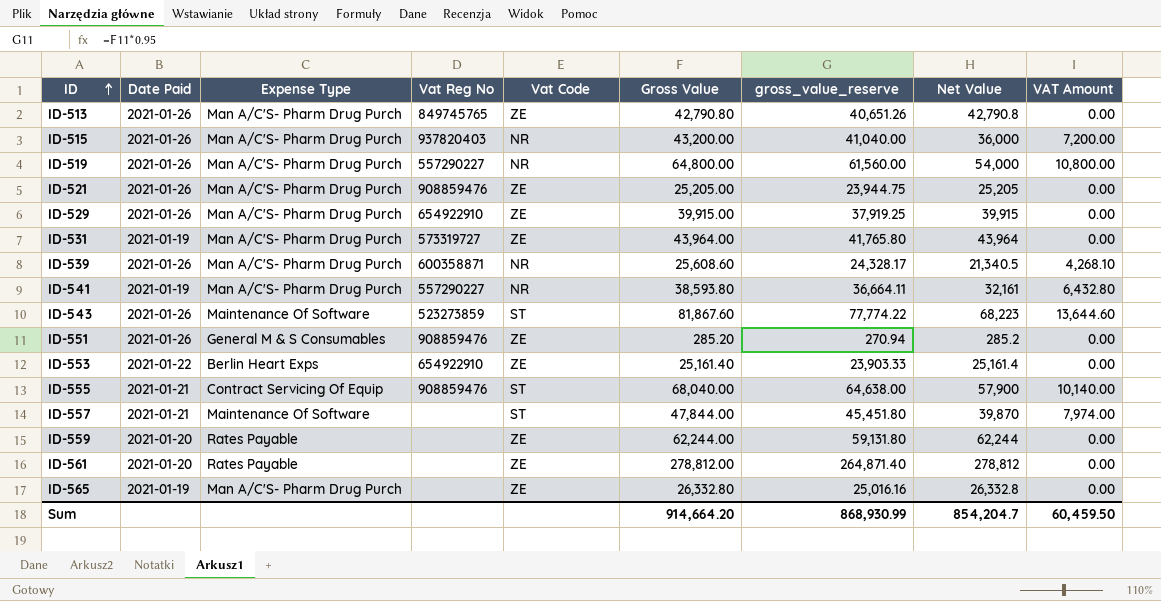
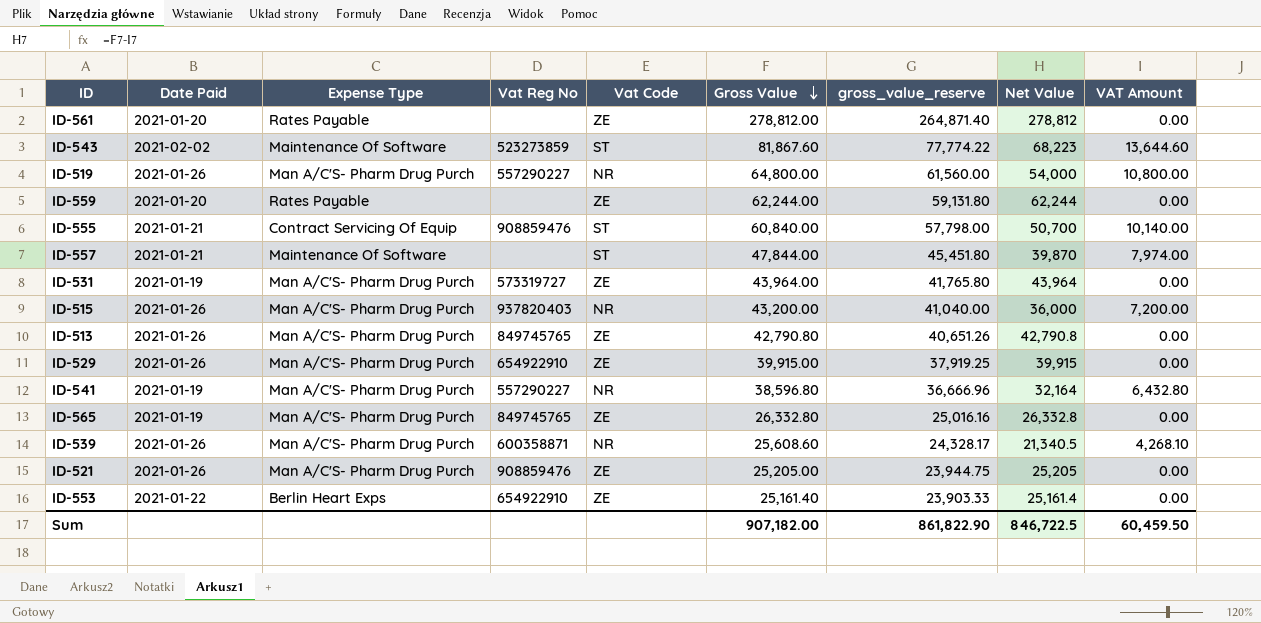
row order: ID ascending -> Gross Value descending
row ID-551: 2021-01-26 | General M & S Consumables | 908859476 | ZE | 285.20 | 270.94 | 285.2 | 0.00 -> none
ID-543 | Date Paid: 2021-01-26 -> 2021-02-02
ID-555 | Gross Value: 68,040.00 -> 60,840.00
ID-555 | gross_value_reserve: 64,638.00 -> 57,798.00
ID-555 | Net Value: 57,900 -> 50,700
ID-541 | Gross Value: 38,593.80 -> 38,596.80
ID-541 | gross_value_reserve: 36,664.11 -> 36,666.96
ID-541 | Net Value: 32,161 -> 32,164
ID-565 | Vat Reg No: none -> 849745765
Sum | Gross Value: 914,664.20 -> 907,182.00
Sum | gross_value_reserve: 868,930.99 -> 861,822.90
Sum | Net Value: 854,204.7 -> 846,722.5

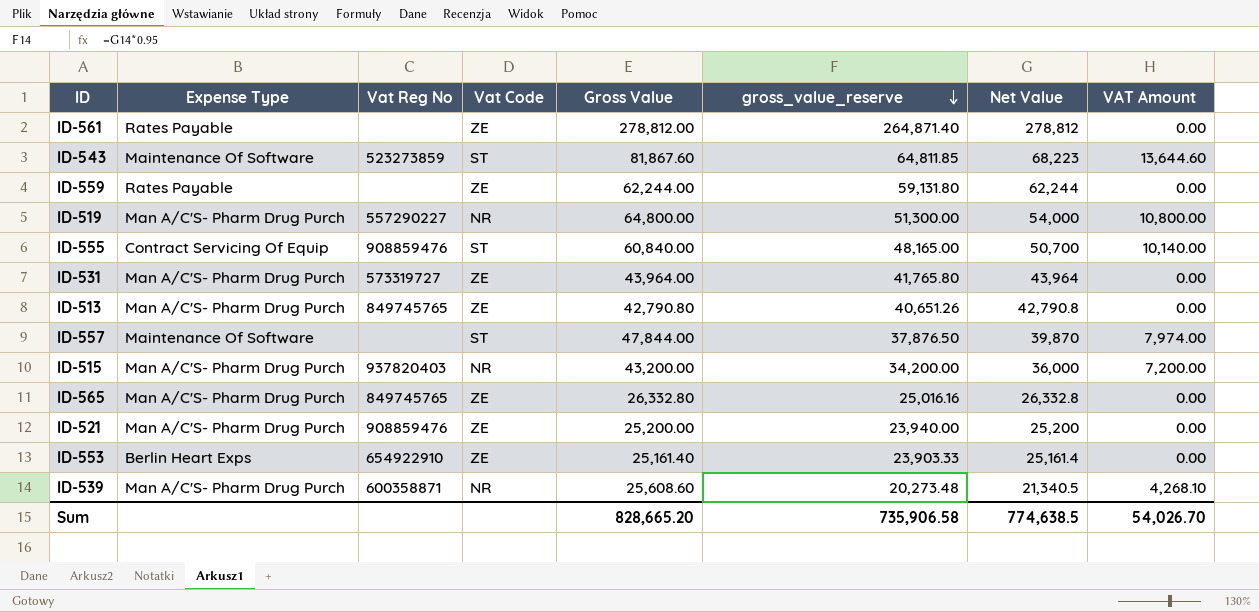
row order: Gross Value descending -> gross_value_reserve descending
column Date Paid | position: 2 -> none
column gross_value_reserve | formula: [Gross Value] * 0.95 -> [Net Value] * 0.95
row ID-529: 2021-01-26 | Man A/C'S- Pharm Drug Purch | 654922910 | ZE | 39,915.00 | 37,919.25 | 39,915 | 0.00 -> none
row ID-541: 2021-01-19 | Man A/C'S- Pharm Drug Purch | 557290227 | NR | 38,596.80 | 36,666.96 | 32,164 | 6,432.80 -> none
ID-521 | Gross Value: 25,205.00 -> 25,200.00
ID-521 | Net Value: 25,205 -> 25,200
Sum | Gross Value: 907,182.00 -> 828,665.20
Sum | gross_value_reserve: 861,822.90 -> 735,906.58
Sum | Net Value: 846,722.5 -> 774,638.5
Sum | VAT Amount: 60,459.50 -> 54,026.70

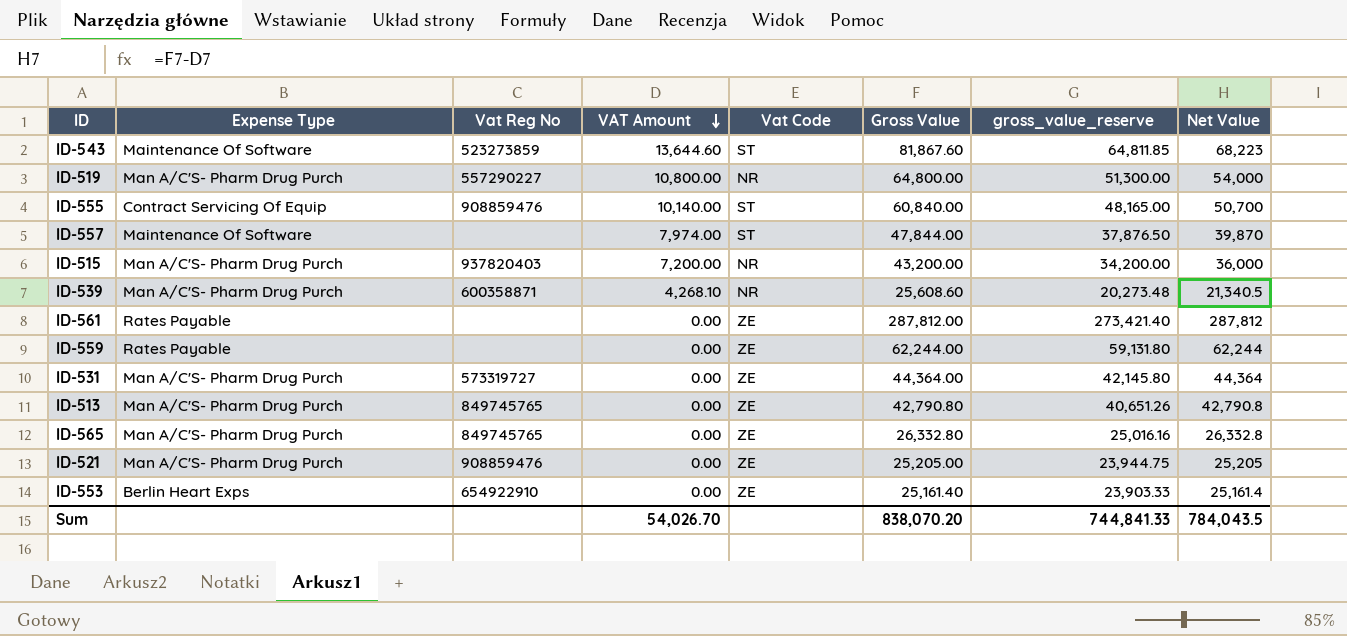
row order: gross_value_reserve descending -> VAT Amount descending
column VAT Amount | position: 8 -> 4
ID-561 | Gross Value: 278,812.00 -> 287,812.00
ID-561 | gross_value_reserve: 264,871.40 -> 273,421.40
ID-561 | Net Value: 278,812 -> 287,812
ID-531 | Gross Value: 43,964.00 -> 44,364.00
ID-531 | gross_value_reserve: 41,765.80 -> 42,145.80
ID-531 | Net Value: 43,964 -> 44,364
ID-521 | Gross Value: 25,200.00 -> 25,205.00
ID-521 | gross_value_reserve: 23,940.00 -> 23,944.75
ID-521 | Net Value: 25,200 -> 25,205
Sum | Gross Value: 828,665.20 -> 838,070.20
Sum | gross_value_reserve: 735,906.58 -> 744,841.33
Sum | Net Value: 774,638.5 -> 784,043.5

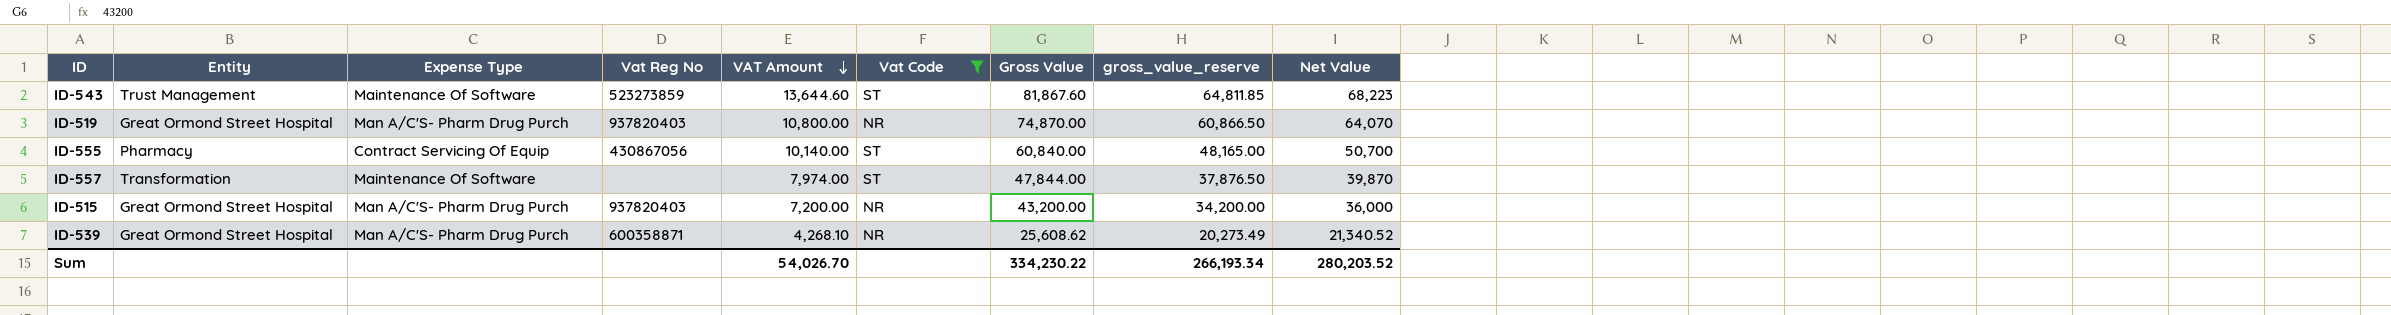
filter: none -> Vat Code != ZE
column Entity | position: none -> 2
ID-519 | Vat Reg No: 557290227 -> 937820403
ID-519 | Gross Value: 64,800.00 -> 74,870.00
ID-519 | gross_value_reserve: 51,300.00 -> 60,866.50
ID-519 | Net Value: 54,000 -> 64,070
ID-555 | Vat Reg No: 908859476 -> 430867056
ID-539 | Gross Value: 25,608.60 -> 25,608.62
ID-539 | gross_value_reserve: 20,273.48 -> 20,273.49
ID-539 | Net Value: 21,340.5 -> 21,340.52
Sum | Gross Value: 838,070.20 -> 334,230.22
Sum | gross_value_reserve: 744,841.33 -> 266,193.34
Sum | Net Value: 784,043.5 -> 280,203.52

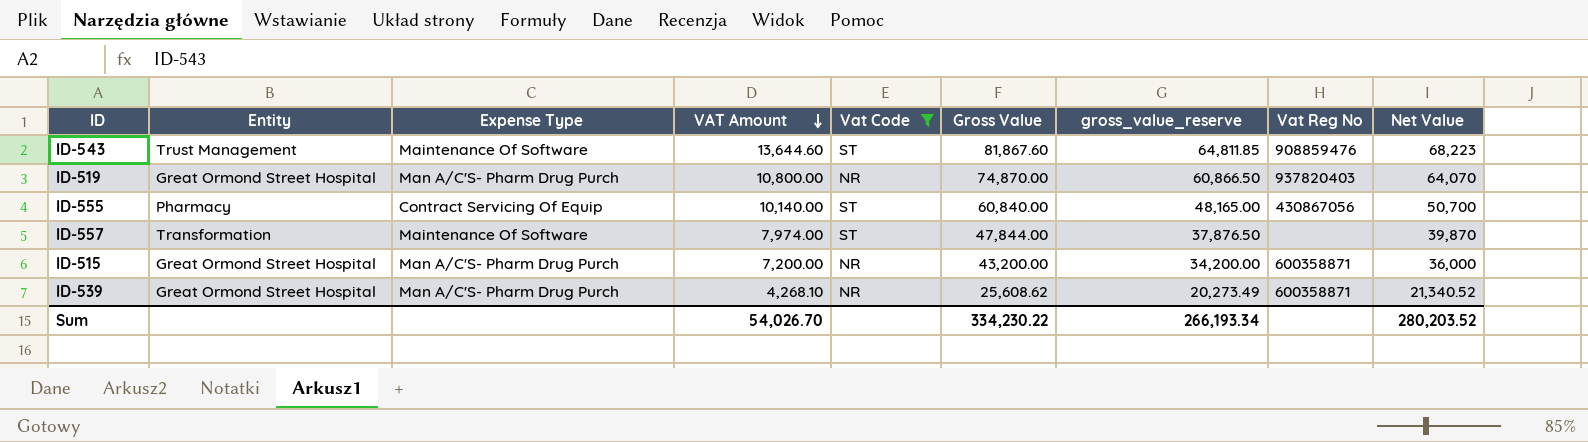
column Vat Reg No | position: 4 -> 8
ID-543 | Vat Reg No: 523273859 -> 908859476
ID-515 | Vat Reg No: 937820403 -> 600358871

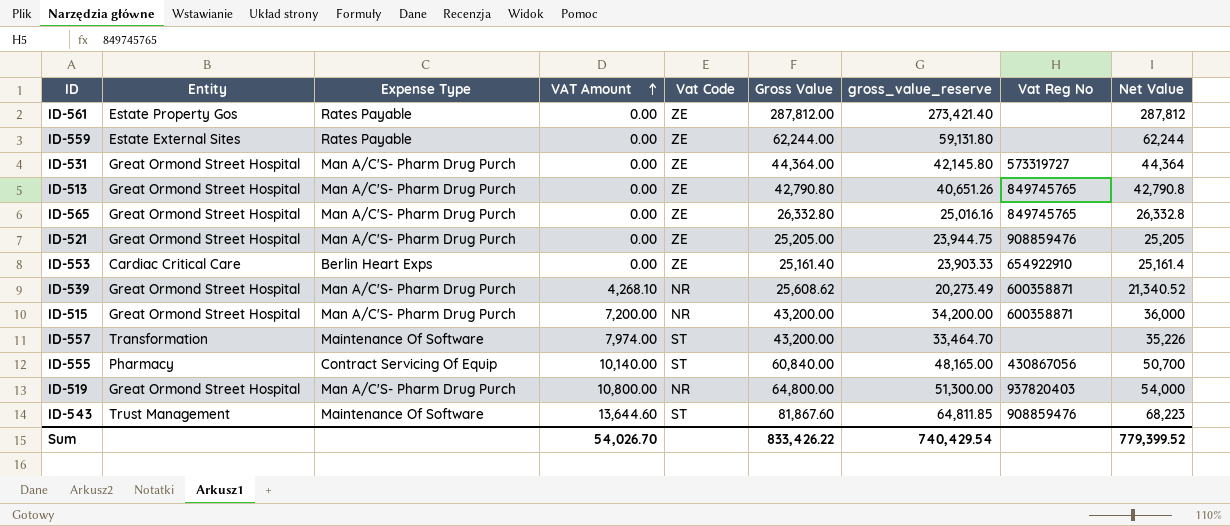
filter: Vat Code != ZE -> none
row order: VAT Amount descending -> VAT Amount ascending
ID-557 | Gross Value: 47,844.00 -> 43,200.00
ID-557 | gross_value_reserve: 37,876.50 -> 33,464.70
ID-557 | Net Value: 39,870 -> 35,226
ID-519 | Gross Value: 74,870.00 -> 64,800.00
ID-519 | gross_value_reserve: 60,866.50 -> 51,300.00
ID-519 | Net Value: 64,070 -> 54,000
Sum | Gross Value: 334,230.22 -> 833,426.22
Sum | gross_value_reserve: 266,193.34 -> 740,429.54
Sum | Net Value: 280,203.52 -> 779,399.52

